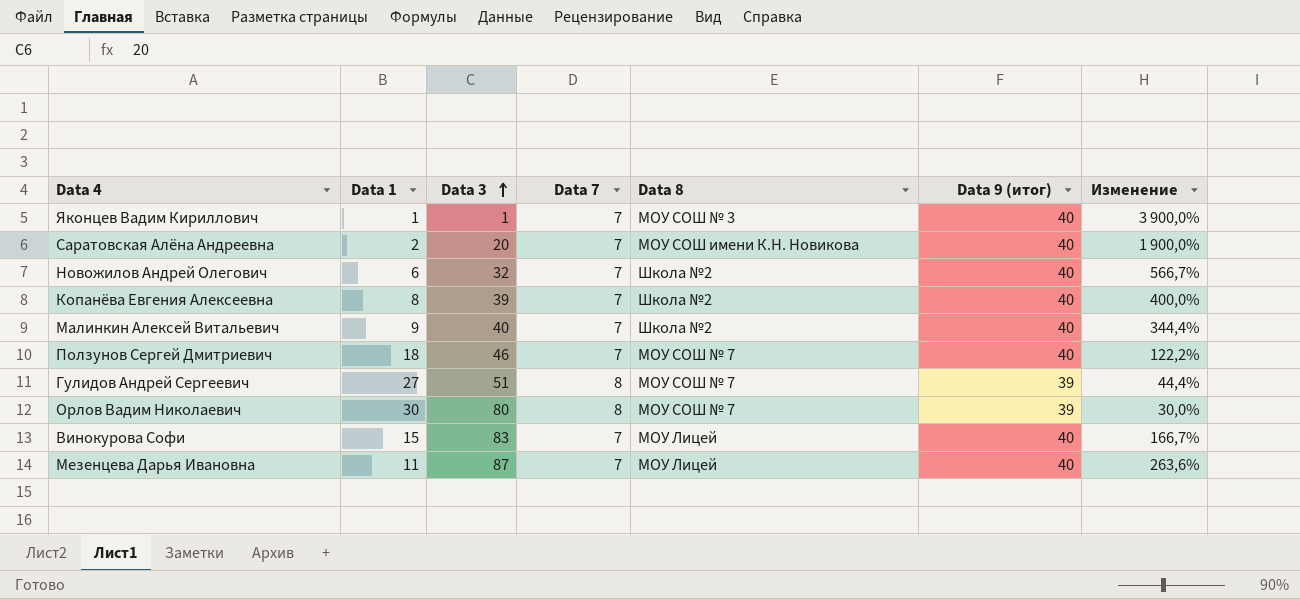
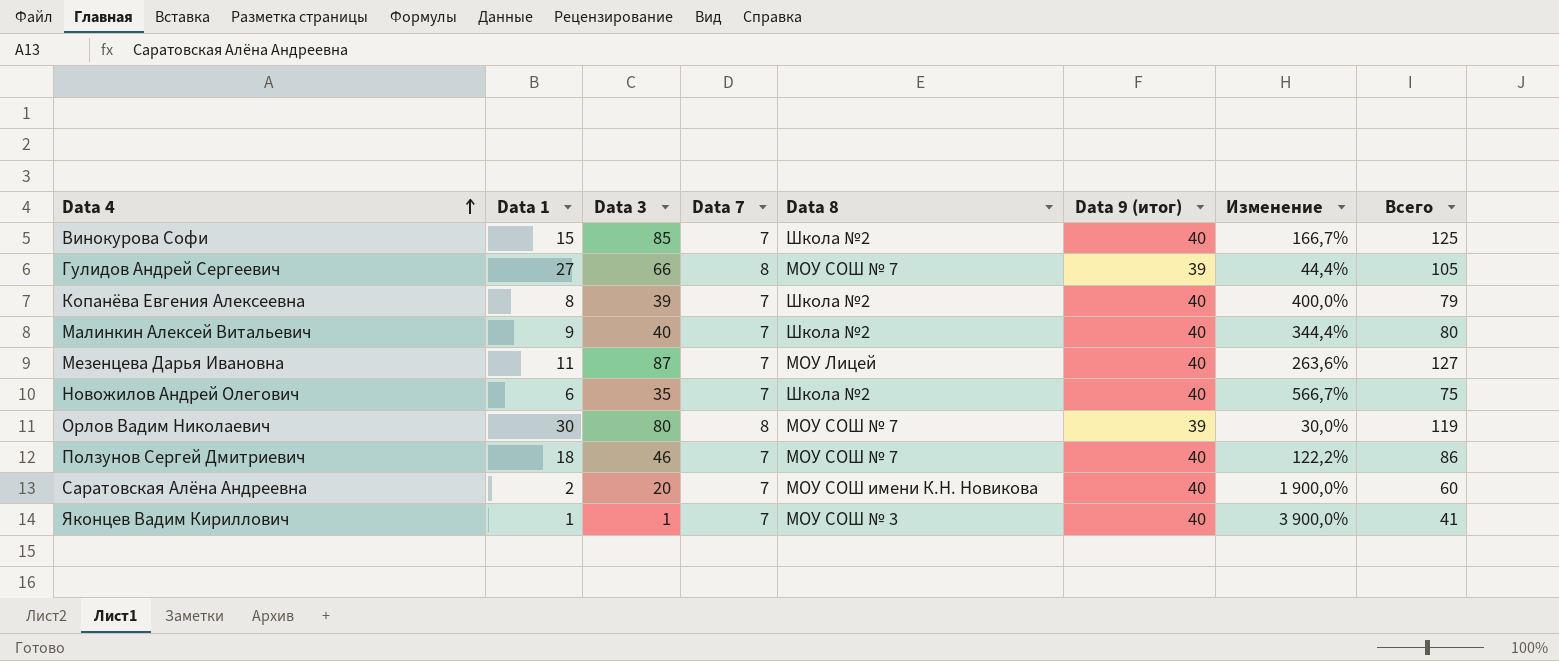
row order: Data 3 ascending -> Data 4 ascending
column Всего | formula: none -> [Data 3] + [Data 9 (итог)]
Винокурова Софи | Data 3: 83 -> 85
Винокурова Софи | Data 8: МОУ Лицей -> Школа №2
Гулидов Андрей Сергеевич | Data 3: 51 -> 66
Новожилов Андрей Олегович | Data 3: 32 -> 35

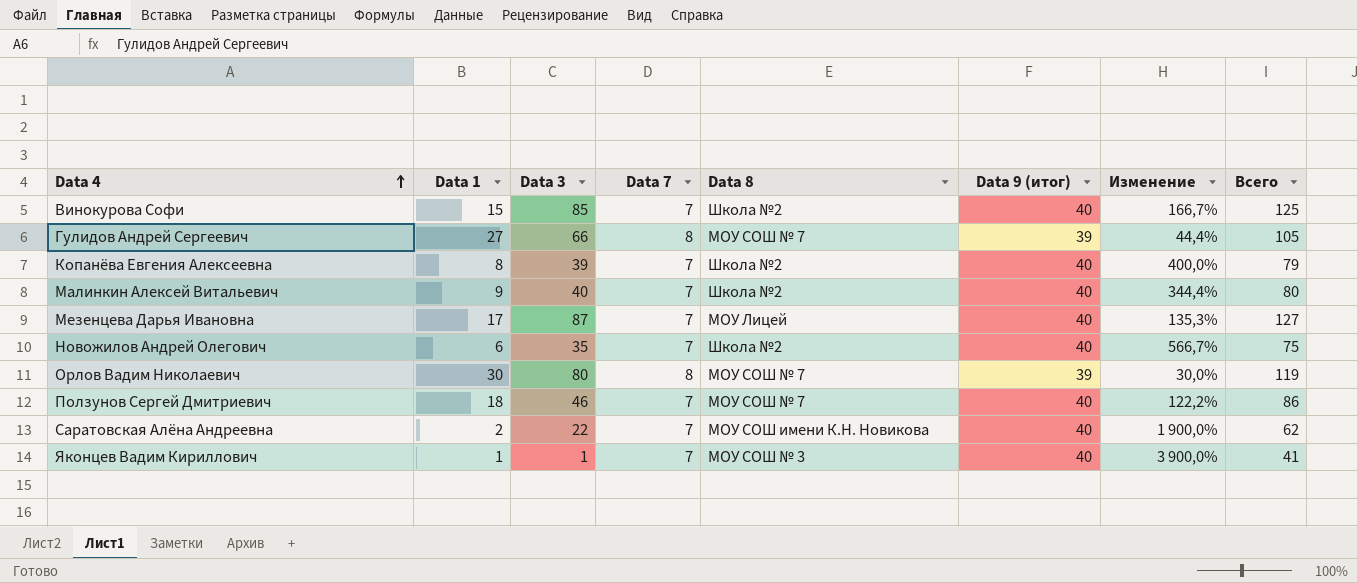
Мезенцева Дарья Ивановна | Data 1: 11 -> 17
Мезенцева Дарья Ивановна | Изменение: 263,6% -> 135,3%
Саратовская Алёна Андреевна | Data 3: 20 -> 22
Саратовская Алёна Андреевна | Всего: 60 -> 62

